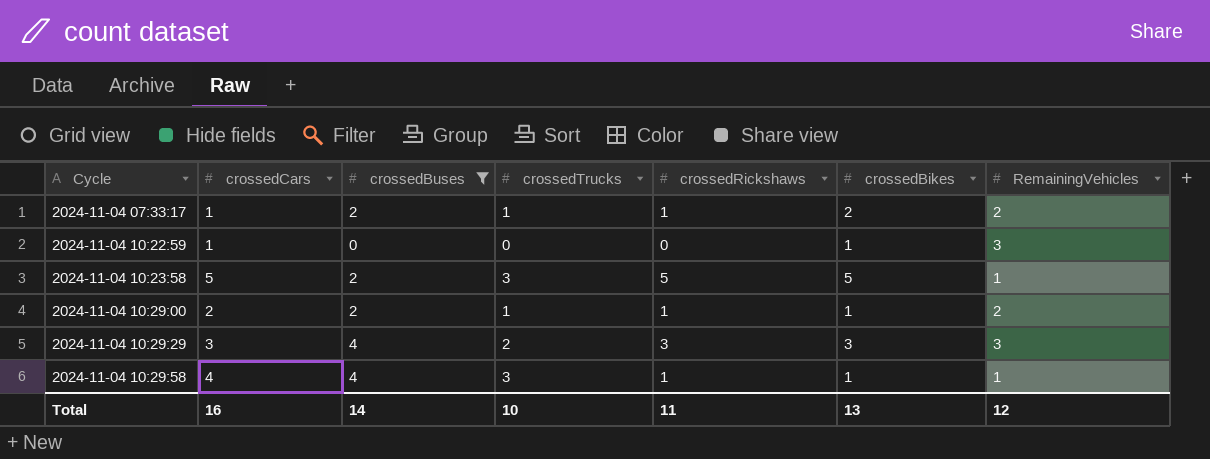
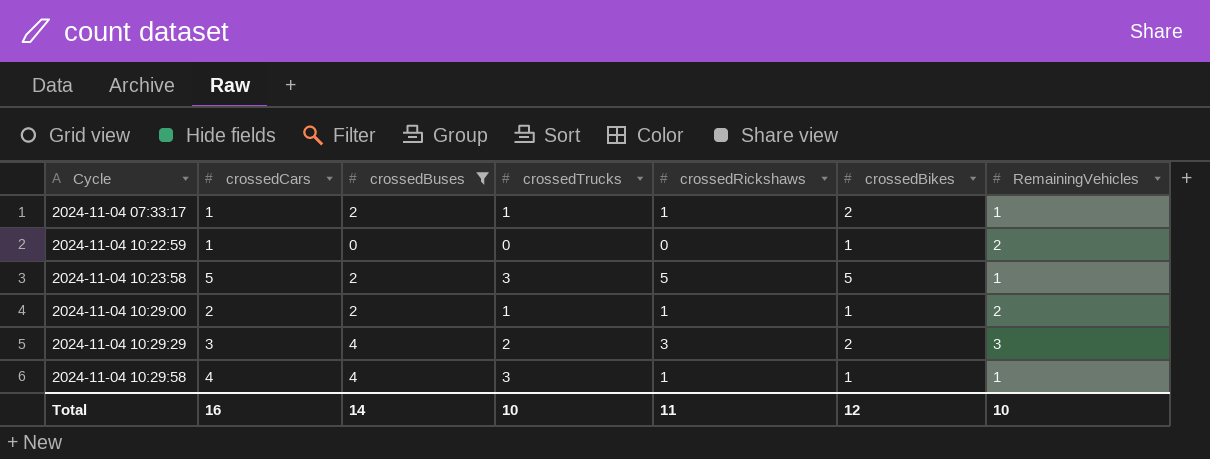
2024-11-04 07:33:17 | RemainingVehicles: 2 -> 1
2024-11-04 10:22:59 | RemainingVehicles: 3 -> 2
2024-11-04 10:29:29 | crossedBikes: 3 -> 2
Total | crossedBikes: 13 -> 12
Total | RemainingVehicles: 12 -> 10

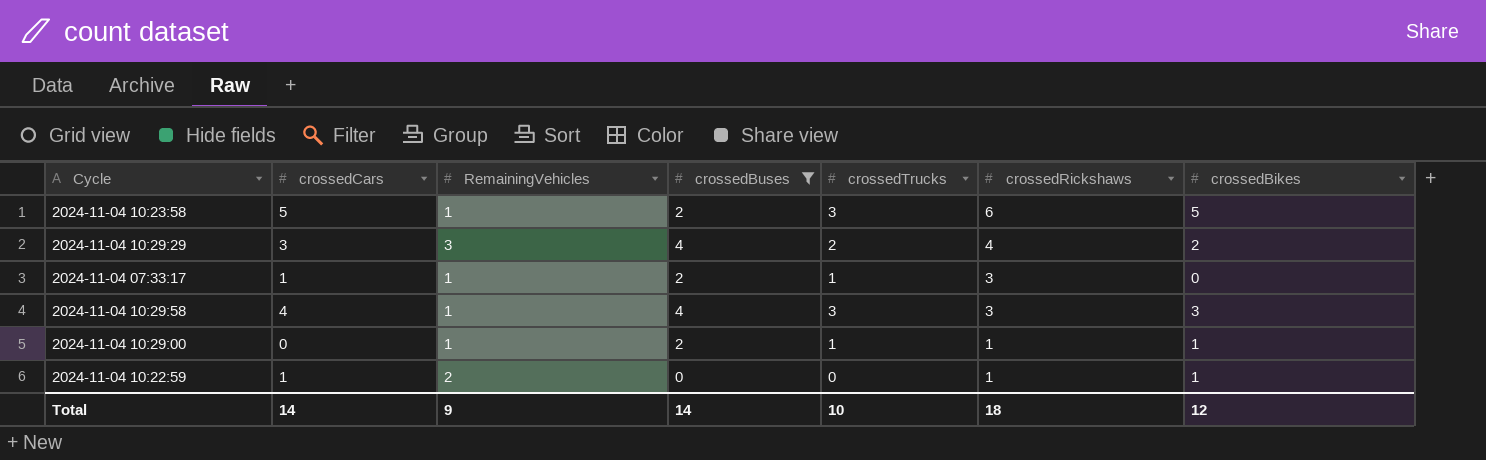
row order: Cycle ascending -> crossedRickshaws descending
column RemainingVehicles | position: 7 -> 3
2024-11-04 10:23:58 | crossedRickshaws: 5 -> 6
2024-11-04 10:29:29 | crossedRickshaws: 3 -> 4
2024-11-04 07:33:17 | crossedRickshaws: 1 -> 3
2024-11-04 07:33:17 | crossedBikes: 2 -> 0
2024-11-04 10:29:58 | crossedRickshaws: 1 -> 3
2024-11-04 10:29:58 | crossedBikes: 1 -> 3
2024-11-04 10:29:00 | crossedCars: 2 -> 0
2024-11-04 10:29:00 | RemainingVehicles: 2 -> 1
2024-11-04 10:22:59 | crossedRickshaws: 0 -> 1
Total | crossedCars: 16 -> 14
Total | RemainingVehicles: 10 -> 9
Total | crossedRickshaws: 11 -> 18

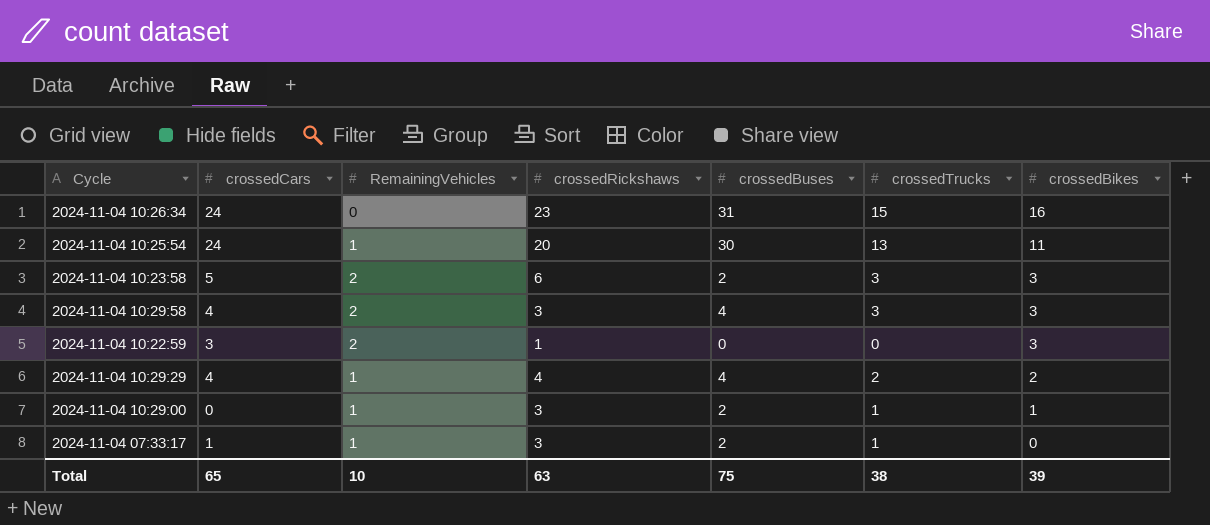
filter: crossedBuses <= 4 -> none
row order: crossedRickshaws descending -> crossedBikes descending
column crossedRickshaws | position: 6 -> 4
2024-11-04 10:23:58 | RemainingVehicles: 1 -> 2
2024-11-04 10:23:58 | crossedBikes: 5 -> 3
2024-11-04 10:29:58 | RemainingVehicles: 1 -> 2
2024-11-04 10:22:59 | crossedCars: 1 -> 3
2024-11-04 10:22:59 | crossedBikes: 1 -> 3
2024-11-04 10:29:29 | crossedCars: 3 -> 4
2024-11-04 10:29:29 | RemainingVehicles: 3 -> 1
2024-11-04 10:29:00 | crossedRickshaws: 1 -> 3
Total | crossedCars: 14 -> 65
Total | RemainingVehicles: 9 -> 10
Total | crossedRickshaws: 18 -> 63
Total | crossedBuses: 14 -> 75
Total | crossedTrucks: 10 -> 38
Total | crossedBikes: 12 -> 39

